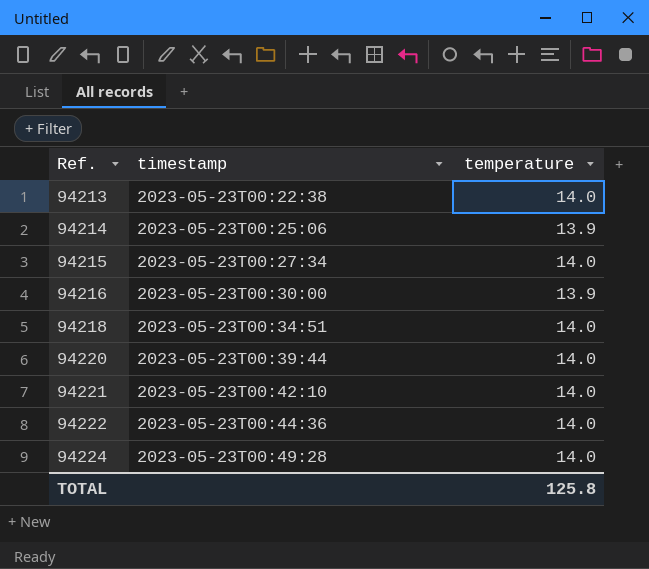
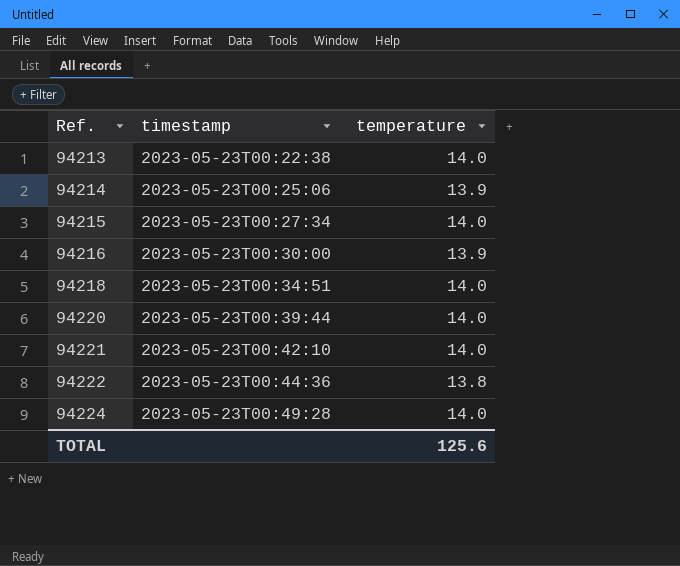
94222 | temperature: 14.0 -> 13.8
TOTAL | temperature: 125.8 -> 125.6

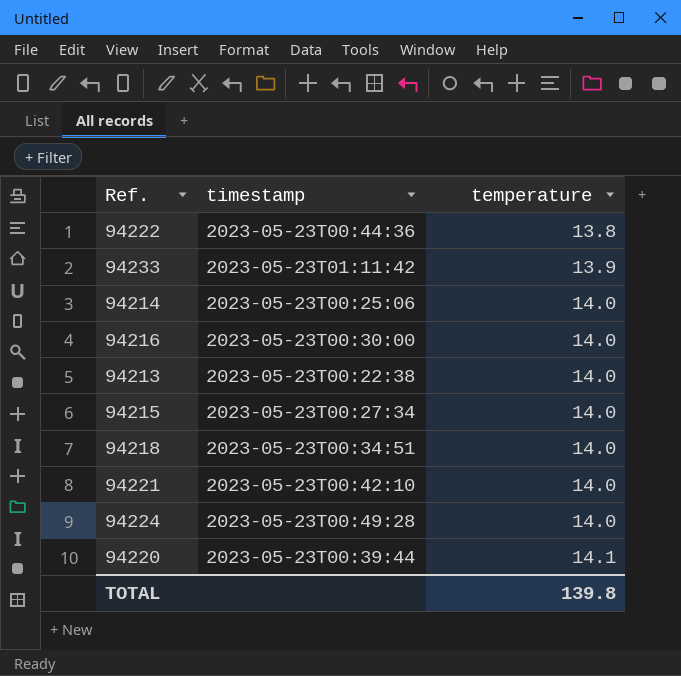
row order: Ref. ascending -> temperature ascending
row 94233: none -> 2023-05-23T01:11:42 | 13.9
94214 | temperature: 13.9 -> 14.0
94216 | temperature: 13.9 -> 14.0
94220 | temperature: 14.0 -> 14.1
TOTAL | temperature: 125.6 -> 139.8

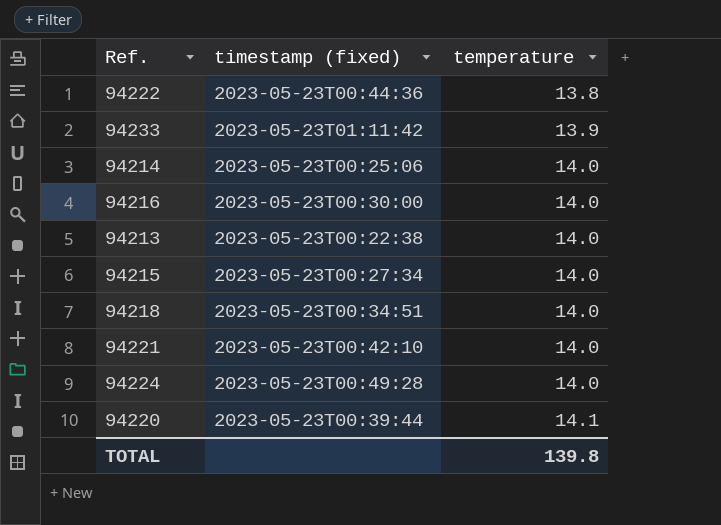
column name: timestamp -> timestamp (fixed)

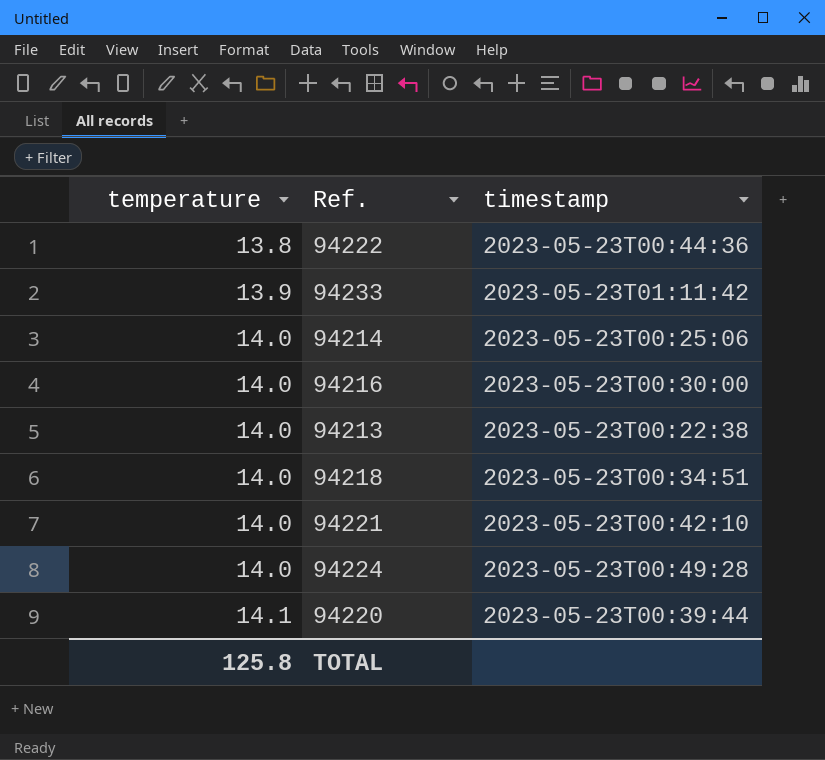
column temperature | position: 3 -> 1
column name: timestamp (fixed) -> timestamp
row 94215: 2023-05-23T00:27:34 | 14.0 -> none
TOTAL | temperature: 139.8 -> 125.8

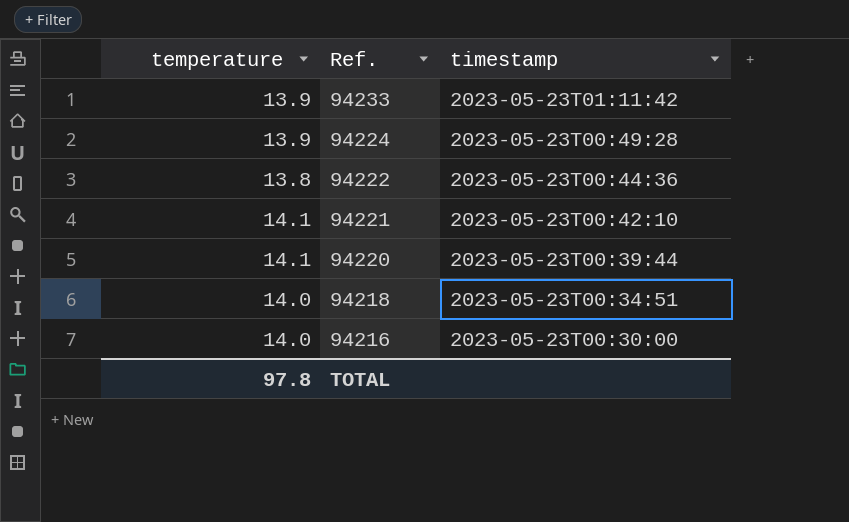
row order: temperature ascending -> Ref. descending
row 94214: 14.0 | 2023-05-23T00:25:06 -> none
row 94213: 14.0 | 2023-05-23T00:22:38 -> none
94224 | temperature: 14.0 -> 13.9
94221 | temperature: 14.0 -> 14.1
TOTAL | temperature: 125.8 -> 97.8

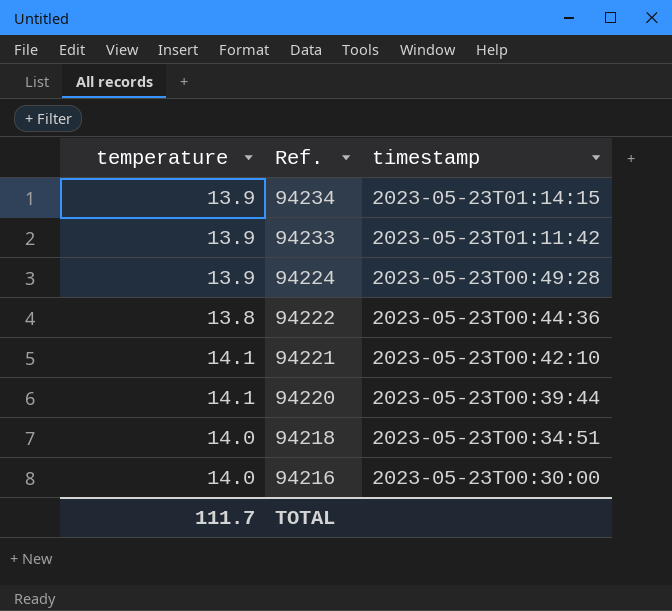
row 94234: none -> 13.9 | 2023-05-23T01:14:15
TOTAL | temperature: 97.8 -> 111.7

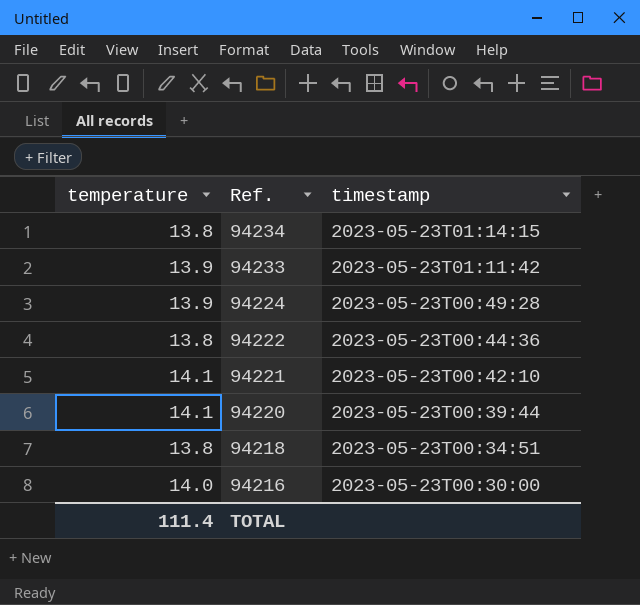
94234 | temperature: 13.9 -> 13.8
94218 | temperature: 14.0 -> 13.8
TOTAL | temperature: 111.7 -> 111.4

